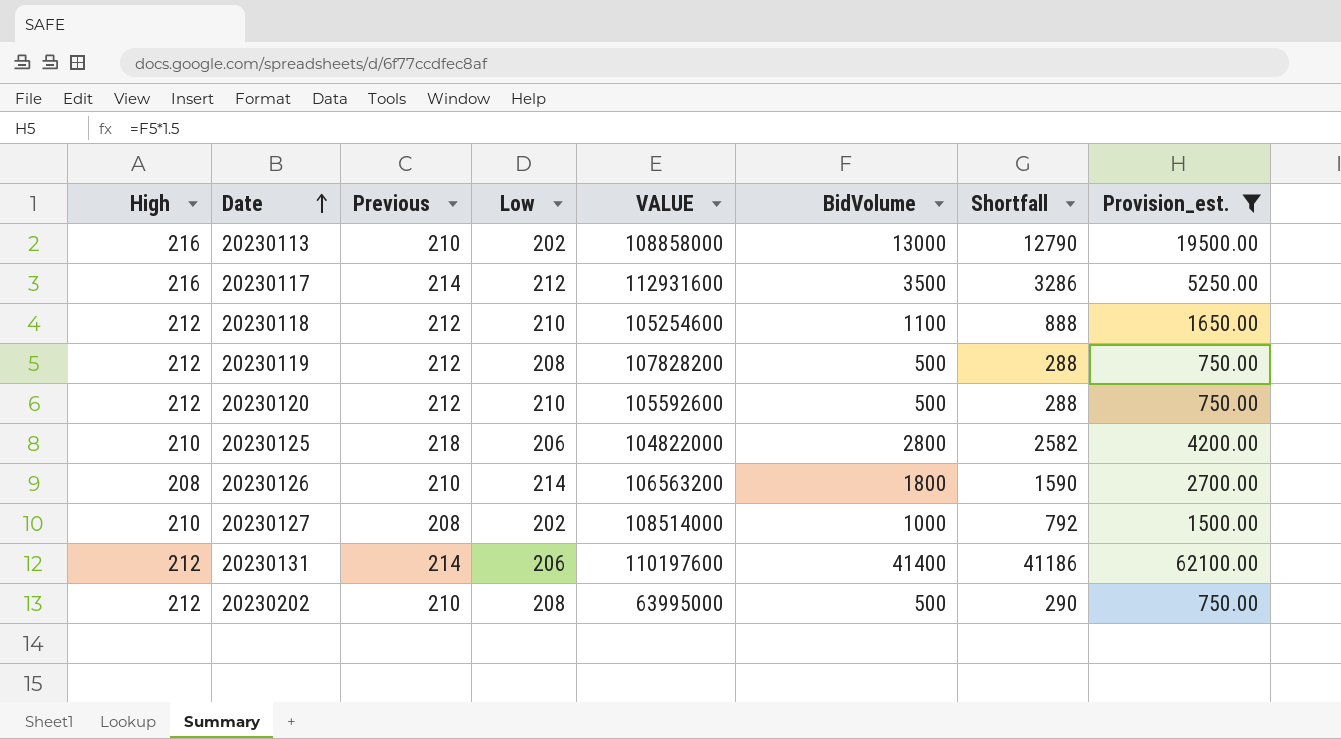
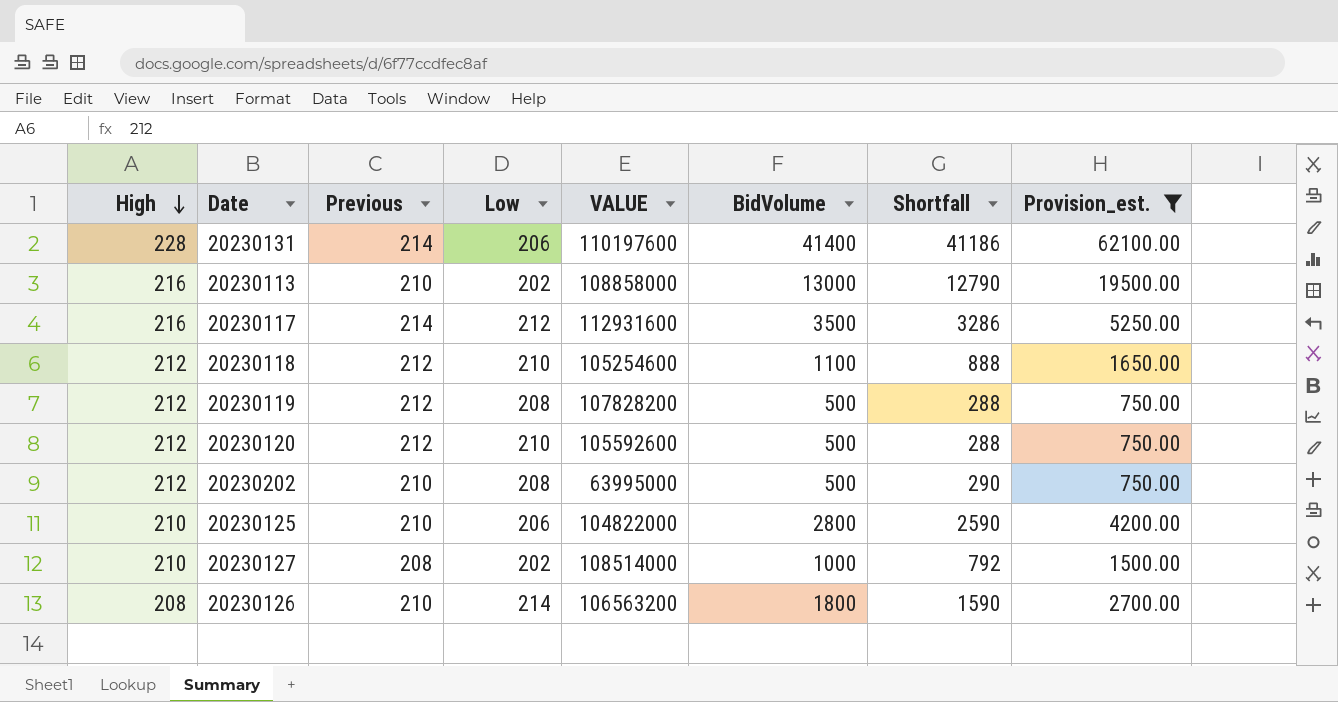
row order: Date ascending -> High descending
20230131 | High: 212 -> 228
20230125 | Previous: 218 -> 210
20230125 | Shortfall: 2582 -> 2590

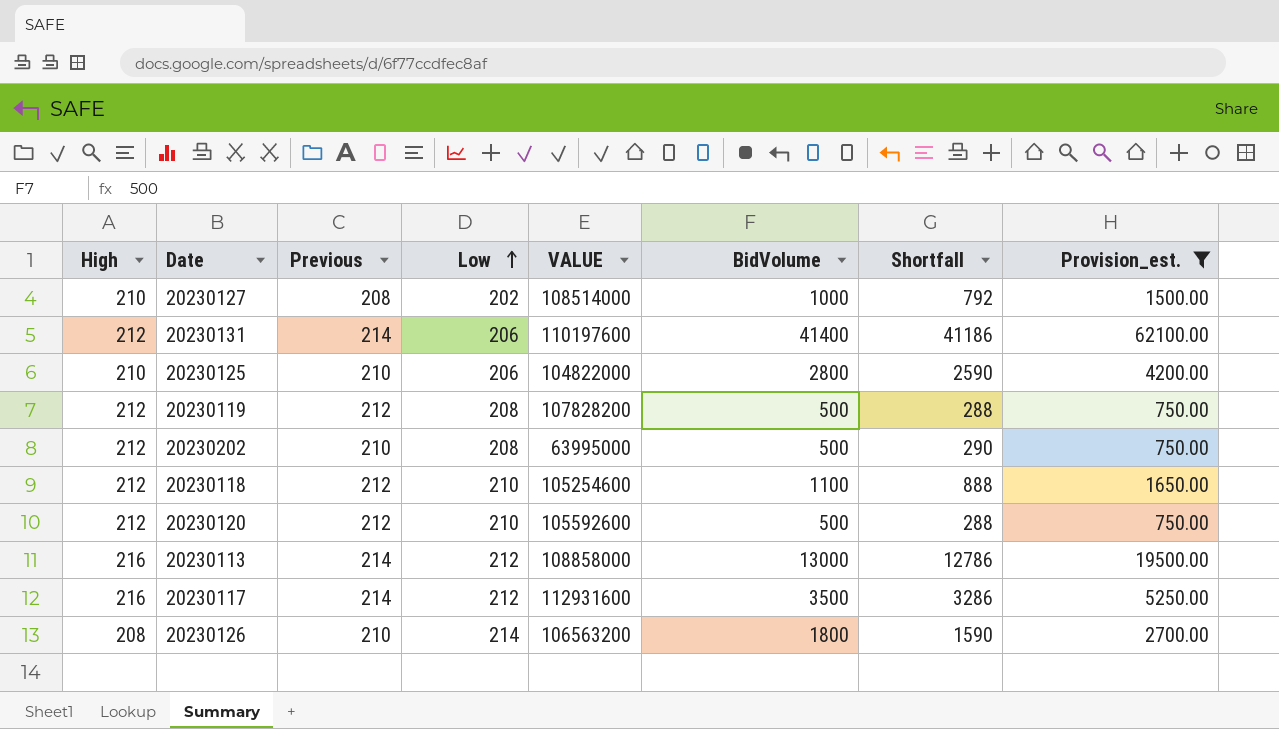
row order: High descending -> Low ascending
20230131 | High: 228 -> 212
20230113 | Previous: 210 -> 214
20230113 | Low: 202 -> 212
20230113 | Shortfall: 12790 -> 12786

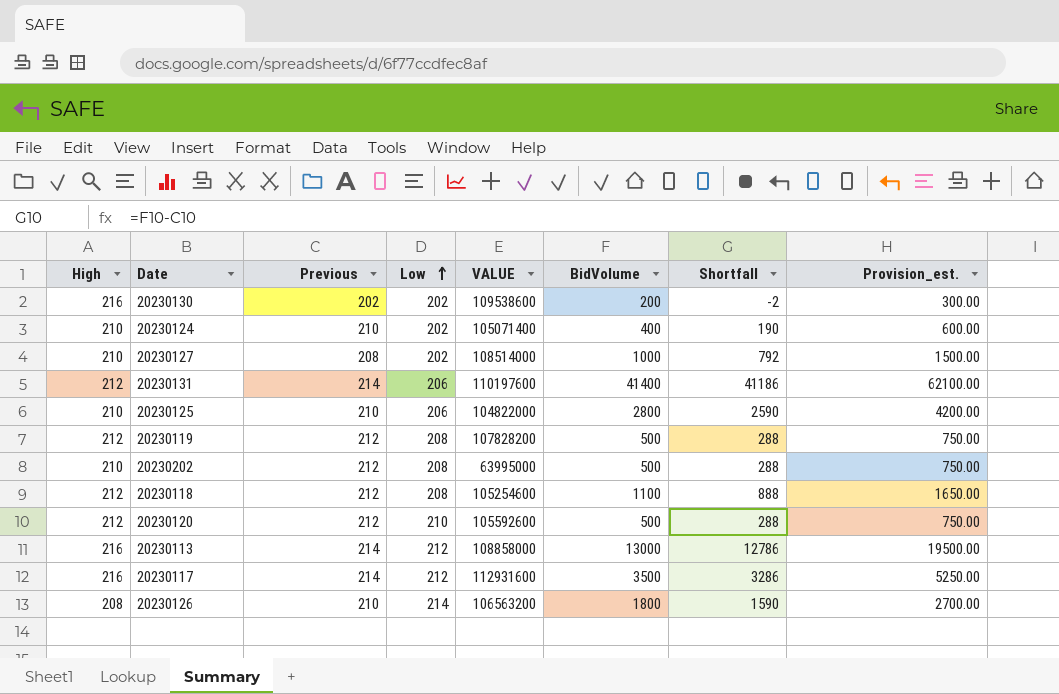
filter: Provision_est. >= 750.00 -> none
20230202 | High: 212 -> 210
20230202 | Previous: 210 -> 212
20230202 | Shortfall: 290 -> 288
20230118 | Low: 210 -> 208

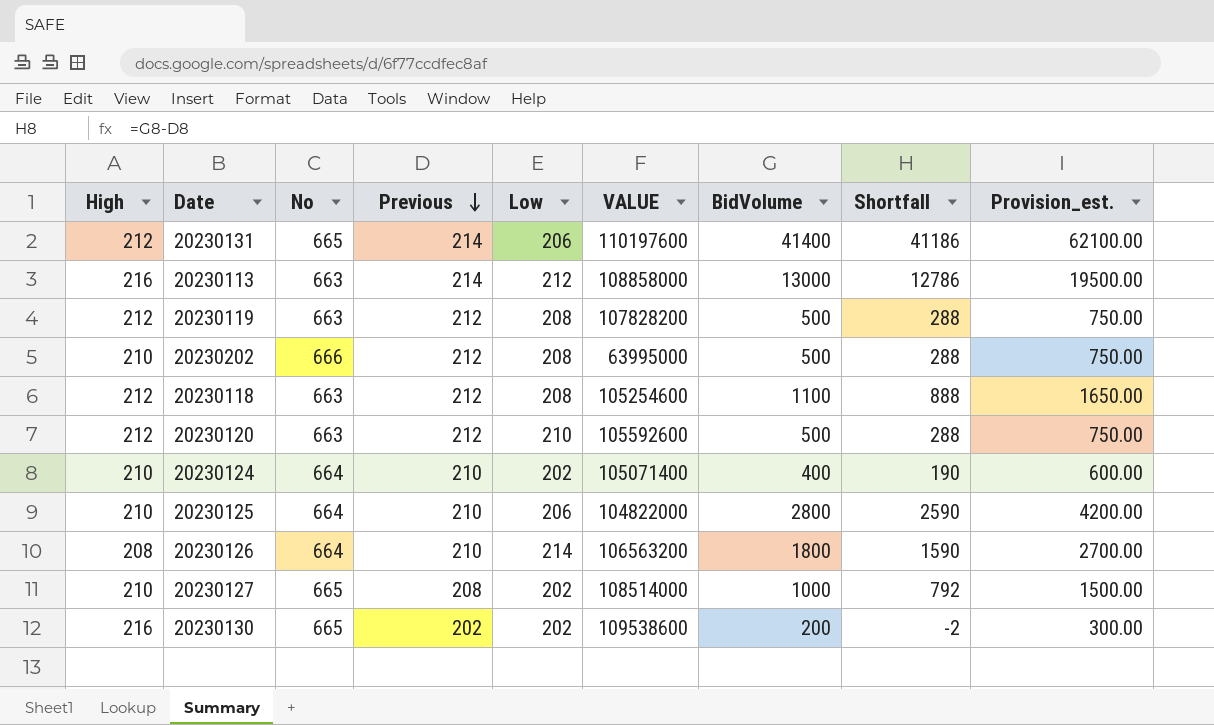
row order: Low ascending -> Previous descending
column No | position: none -> 3
row 20230117: 216 | 214 | 212 | 112931600 | 3500 | 3286 | 5250.00 -> none

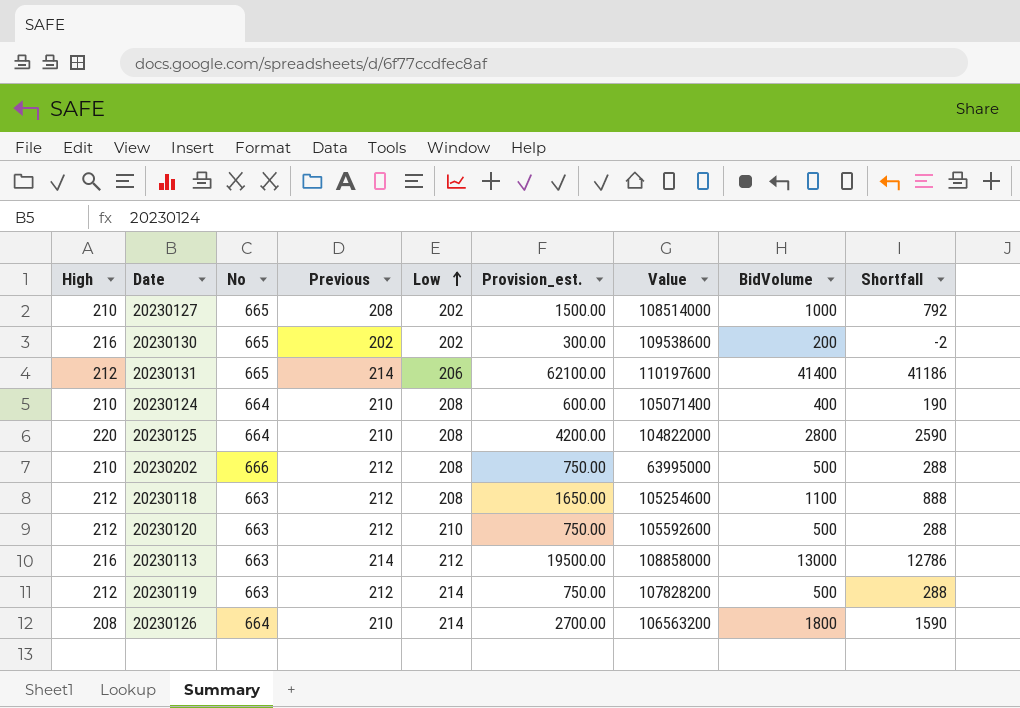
row order: Previous descending -> Low ascending
column Provision_est. | position: 9 -> 6
column name: VALUE -> Value
20230124 | Low: 202 -> 208
20230125 | High: 210 -> 220
20230125 | Low: 206 -> 208
20230119 | Low: 208 -> 214

